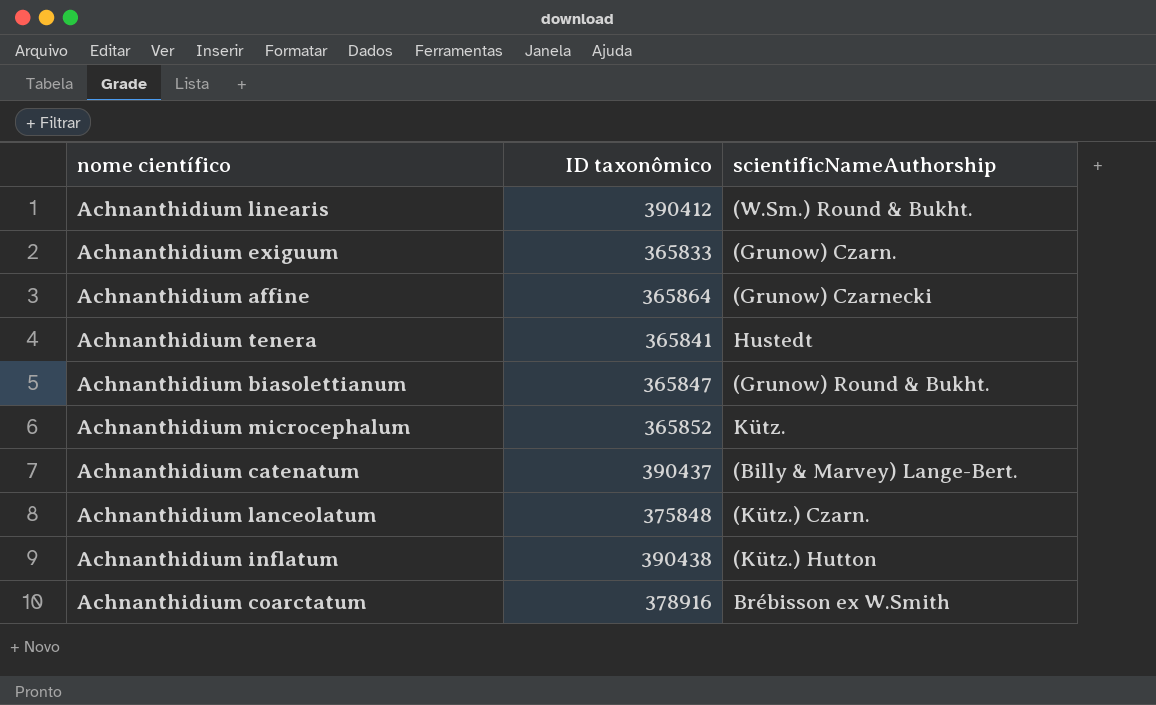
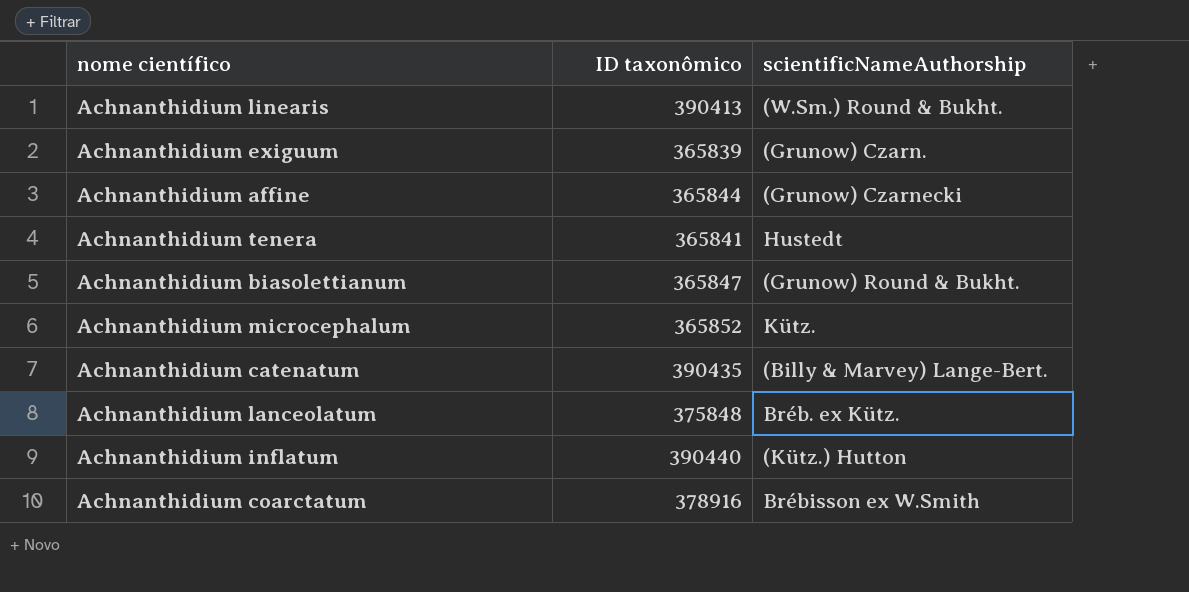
Achnanthidium linearis | ID taxonômico: 390412 -> 390413
Achnanthidium exiguum | ID taxonômico: 365833 -> 365839
Achnanthidium affine | ID taxonômico: 365864 -> 365844
Achnanthidium catenatum | ID taxonômico: 390437 -> 390435
Achnanthidium lanceolatum | scientificNameAuthorship: (Kütz.) Czarn. -> Bréb. ex Kütz.
Achnanthidium inflatum | ID taxonômico: 390438 -> 390440

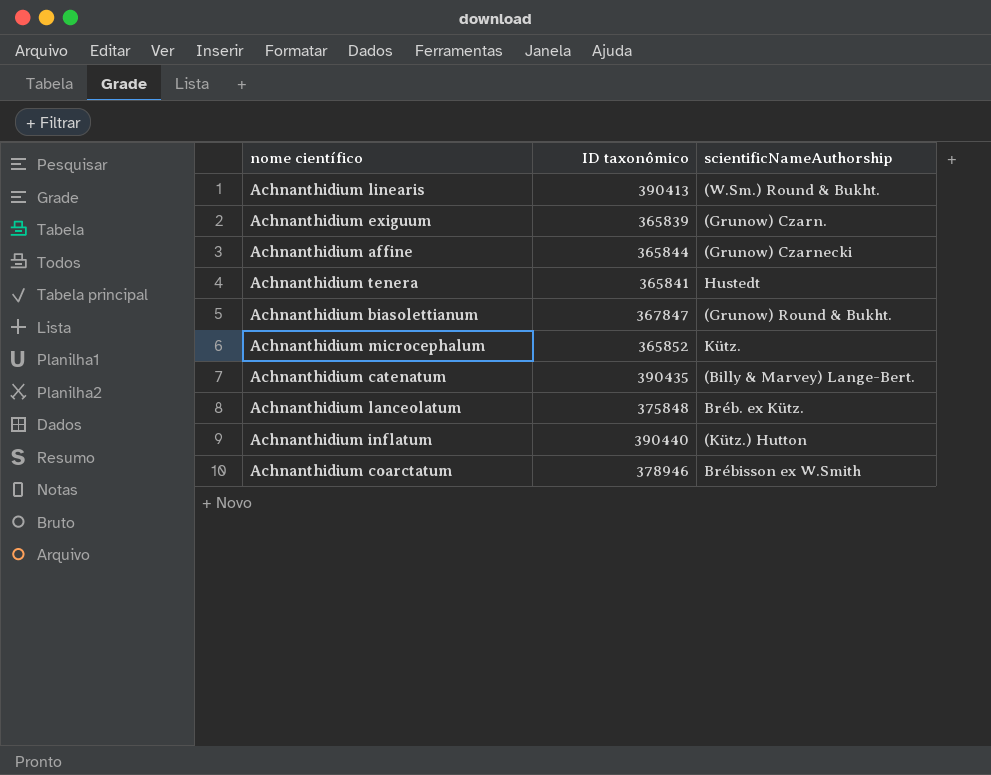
Achnanthidium biasolettianum | ID taxonômico: 365847 -> 367847
Achnanthidium coarctatum | ID taxonômico: 378916 -> 378946

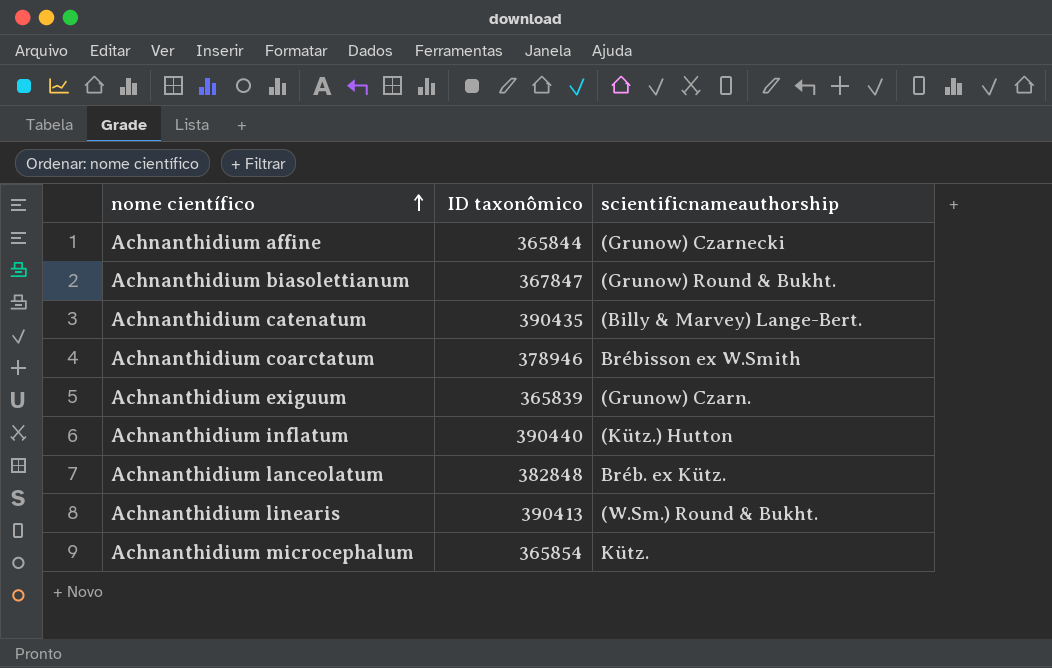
row order: none -> nome científico ascending
column name: scientificNameAuthorship -> scientificnameauthorship
row Achnanthidium tenera: 365841 | Hustedt -> none
Achnanthidium lanceolatum | ID taxonômico: 375848 -> 382848
Achnanthidium microcephalum | ID taxonômico: 365852 -> 365854

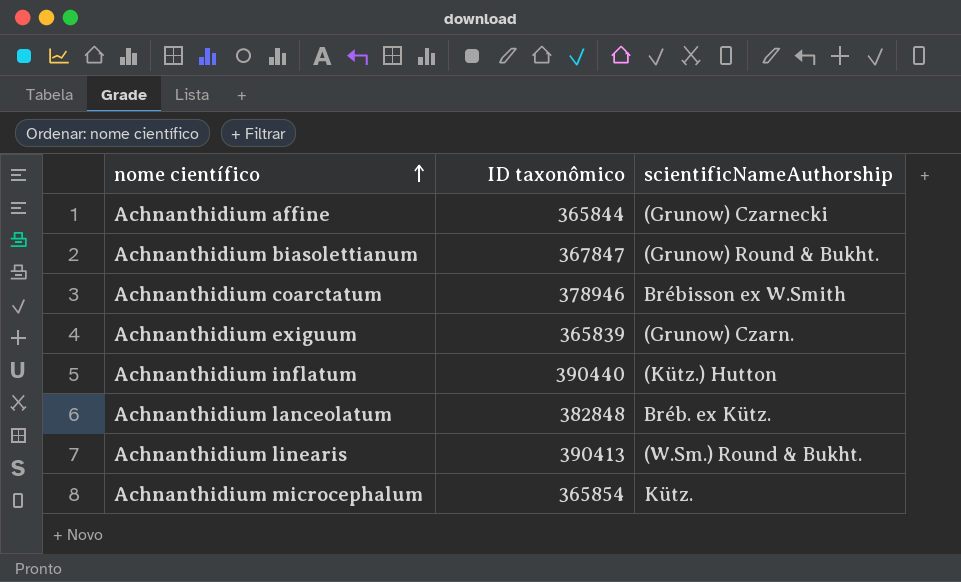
column name: scientificnameauthorship -> scientificNameAuthorship
row Achnanthidium catenatum: 390435 | (Billy & Marvey) Lange-Bert. -> none

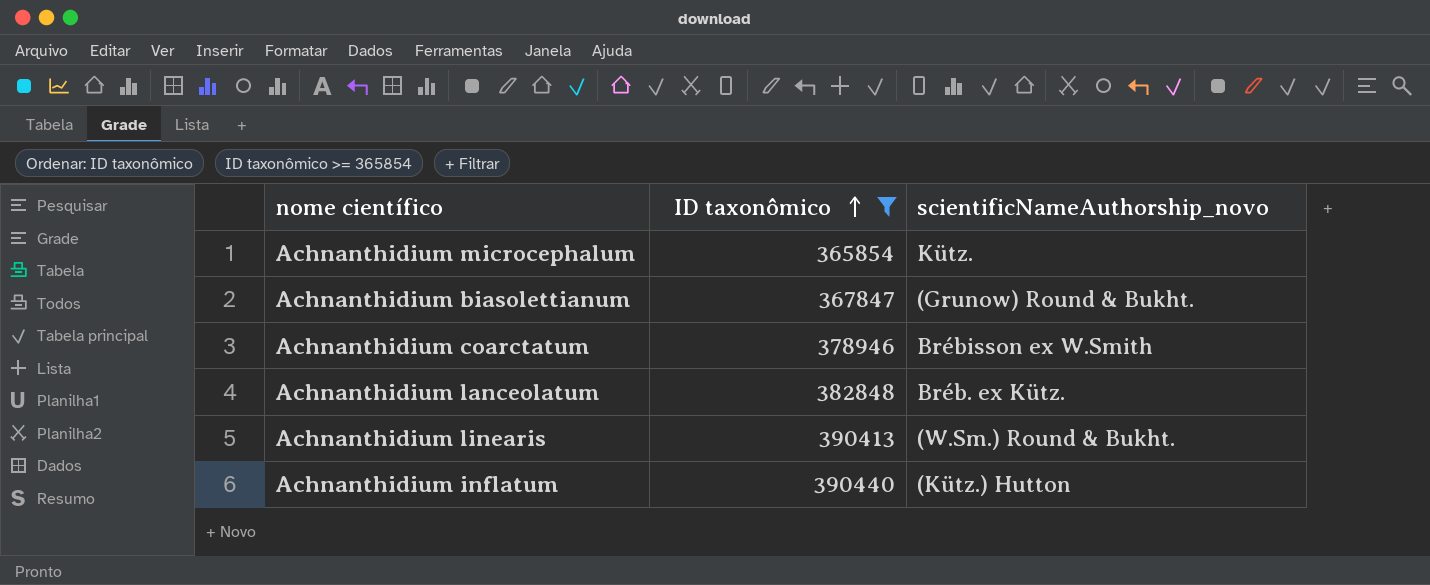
filter: none -> ID taxonômico >= 365854
row order: nome científico ascending -> ID taxonômico ascending
column name: scientificNameAuthorship -> scientificNameAuthorship_novo

